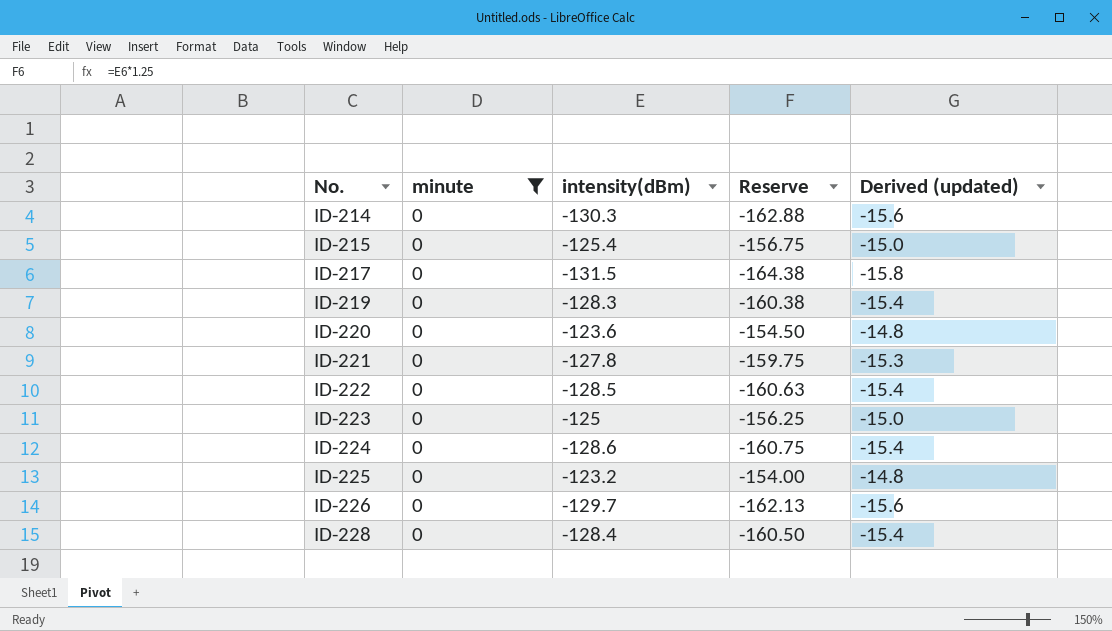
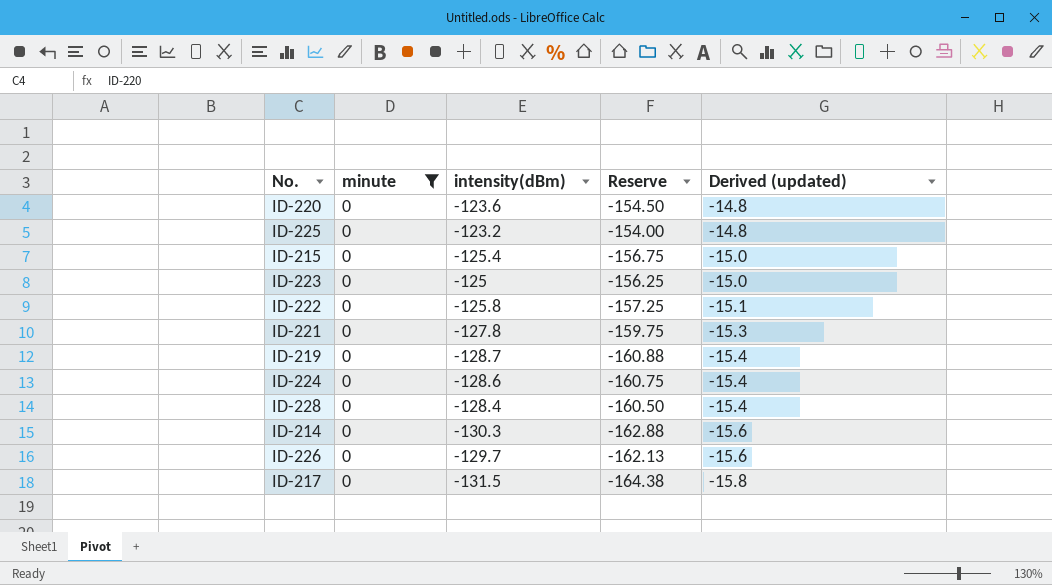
row order: No. ascending -> Derived (updated) descending
ID-222 | intensity(dBm): -128.5 -> -125.8
ID-222 | Reserve: -160.63 -> -157.25
ID-222 | Derived (updated): -15.4 -> -15.1
ID-219 | intensity(dBm): -128.3 -> -128.7
ID-219 | Reserve: -160.38 -> -160.88

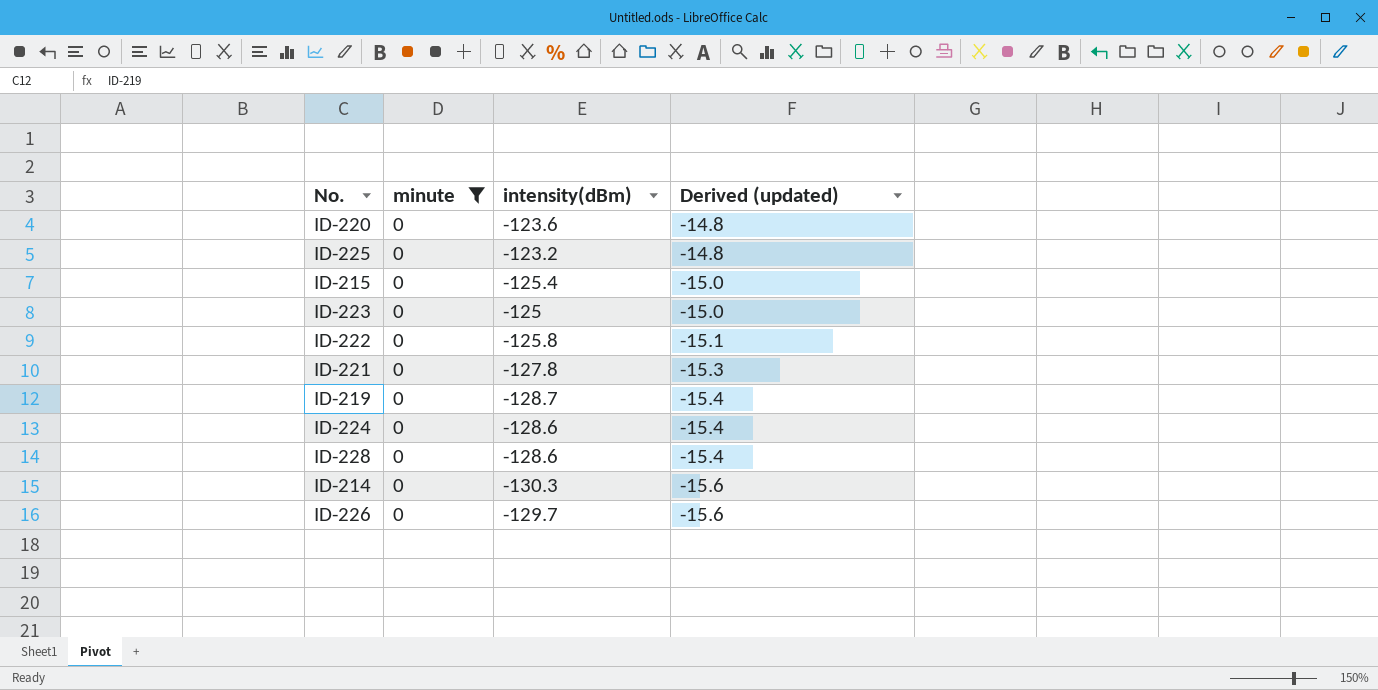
column Reserve | formula: [intensity(dBm)] * 1.25 -> none
row ID-217: 0 | -131.5 | -164.38 | -15.8 -> none
ID-228 | intensity(dBm): -128.4 -> -128.6

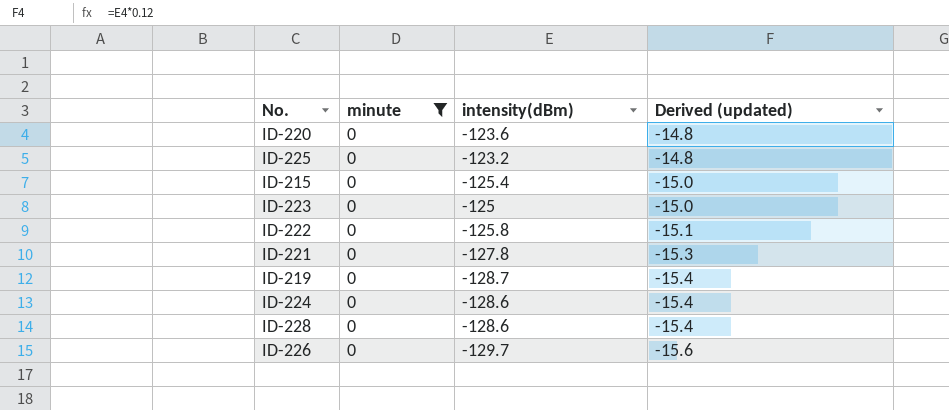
row ID-214: 0 | -130.3 | -15.6 -> none

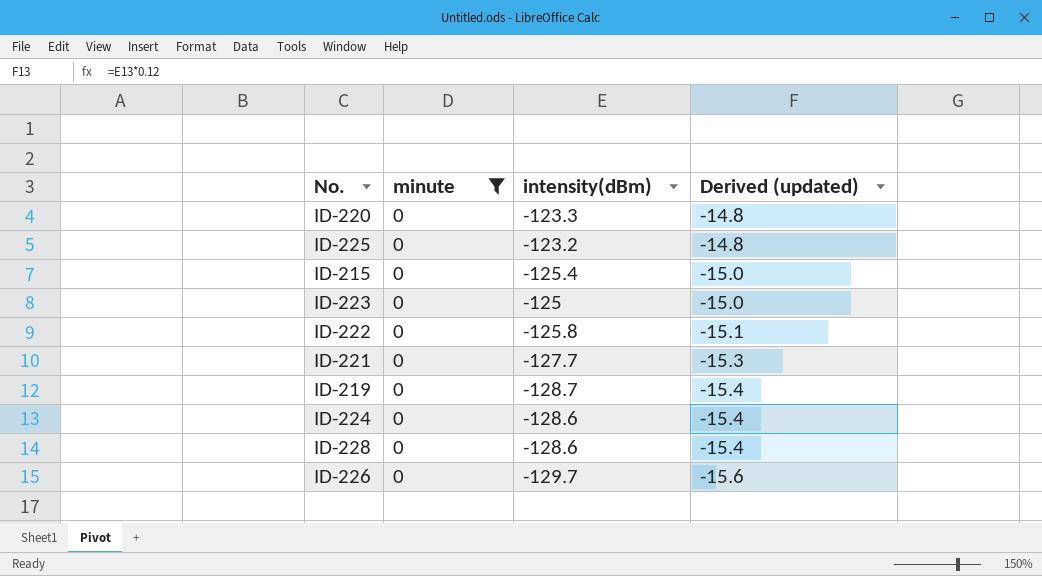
ID-220 | intensity(dBm): -123.6 -> -123.3
ID-221 | intensity(dBm): -127.8 -> -127.7

